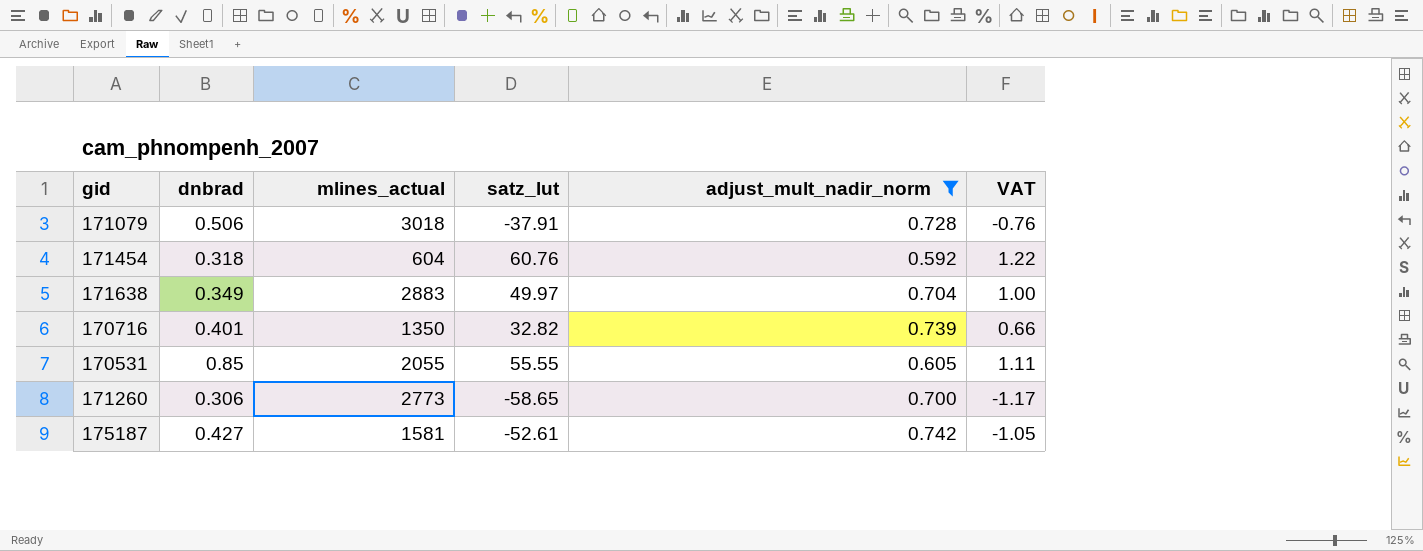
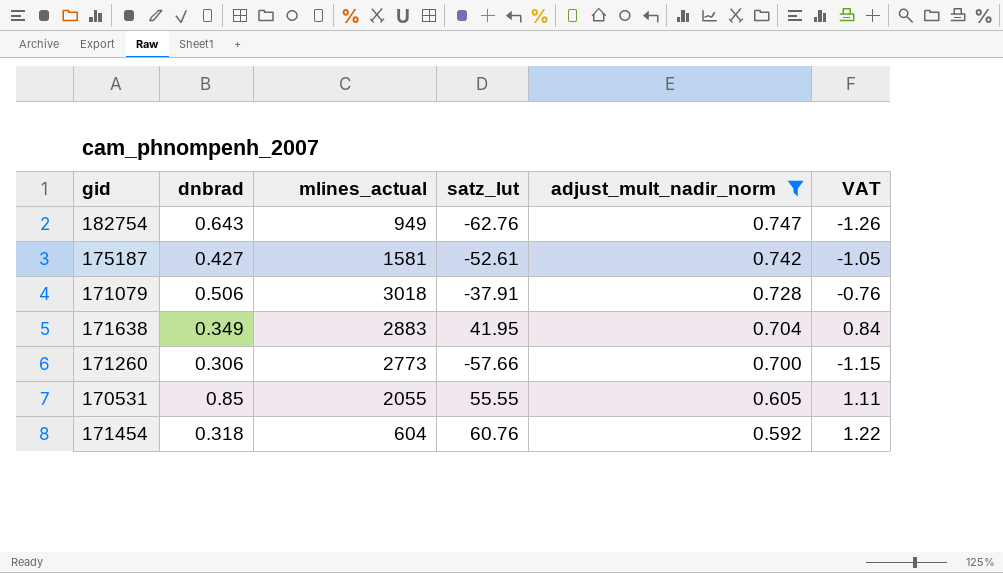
row order: none -> adjust_mult_nadir_norm descending
row 170716: 0.401 | 1350 | 32.82 | 0.739 | 0.66 -> none
row 182754: none -> 0.643 | 949 | -62.76 | 0.747 | -1.26
171638 | satz_lut: 49.97 -> 41.95
171638 | VAT: 1.00 -> 0.84
171260 | satz_lut: -58.65 -> -57.66
171260 | VAT: -1.17 -> -1.15

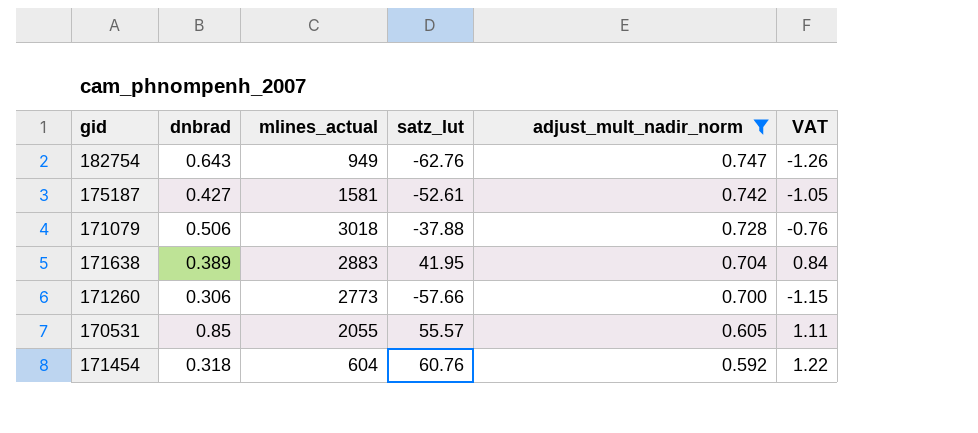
171079 | satz_lut: -37.91 -> -37.88
171638 | dnbrad: 0.349 -> 0.389
170531 | satz_lut: 55.55 -> 55.57

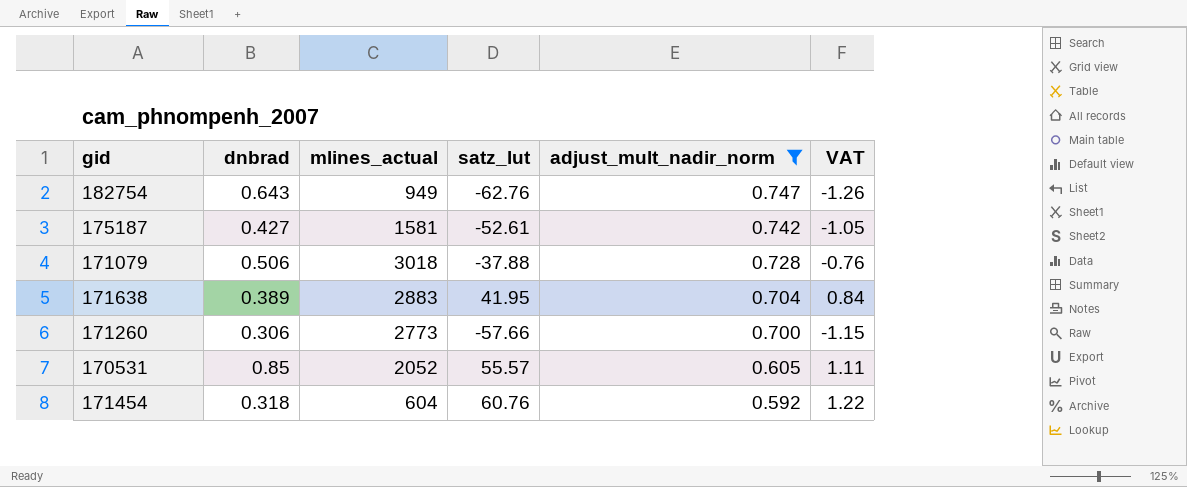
170531 | mlines_actual: 2055 -> 2052

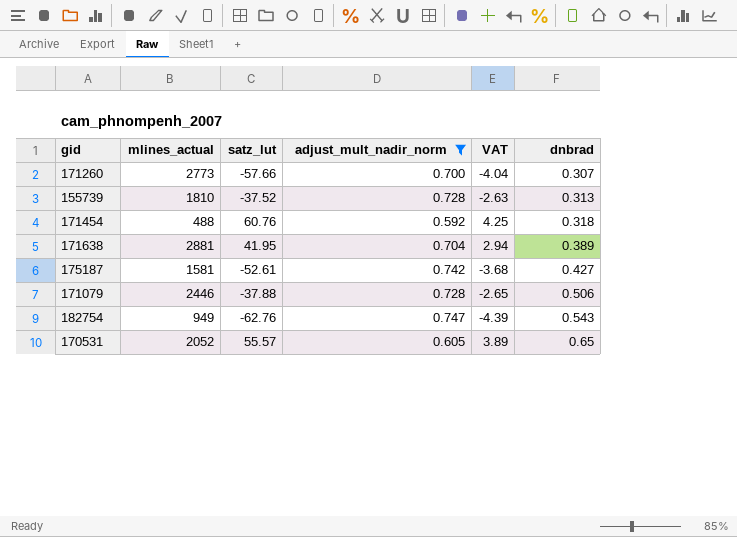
row order: adjust_mult_nadir_norm descending -> dnbrad ascending
column VAT | formula: [satz_lut] * 0.02 -> [satz_lut] * 0.07
column dnbrad | position: 2 -> 6
171260 | dnbrad: 0.306 -> 0.307
row 155739: none -> 1810 | -37.52 | 0.728 | -2.63 | 0.313
171454 | mlines_actual: 604 -> 488
171638 | mlines_actual: 2883 -> 2881
171079 | mlines_actual: 3018 -> 2446
182754 | dnbrad: 0.643 -> 0.543
170531 | dnbrad: 0.85 -> 0.65

